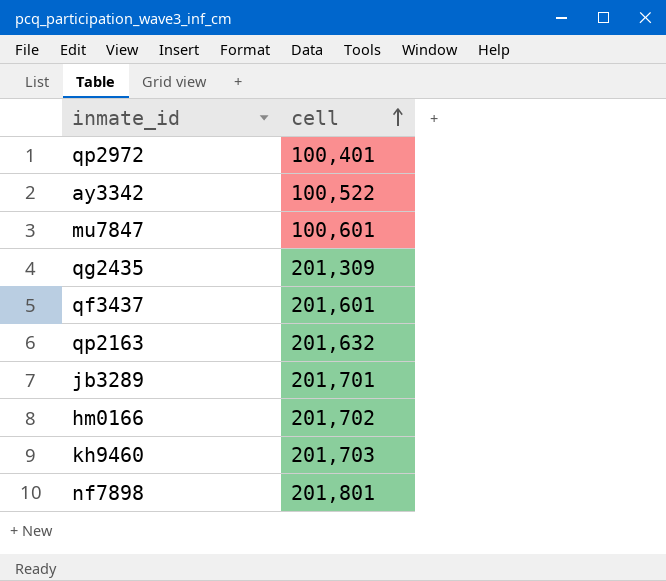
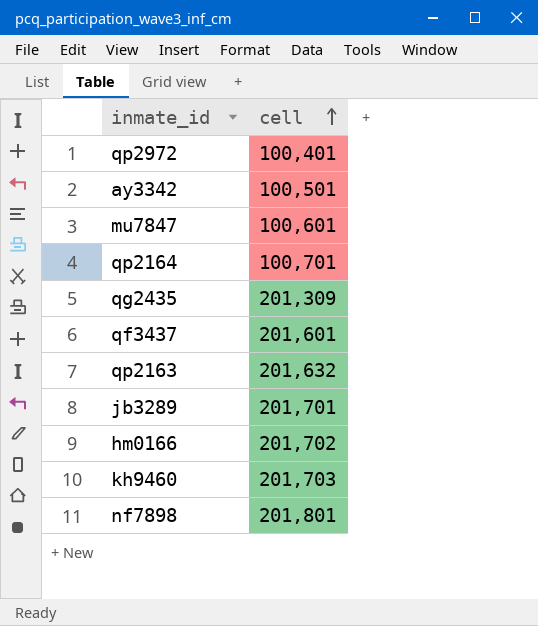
ay3342 | cell: 100,522 -> 100,501
row qp2164: none -> 100,701

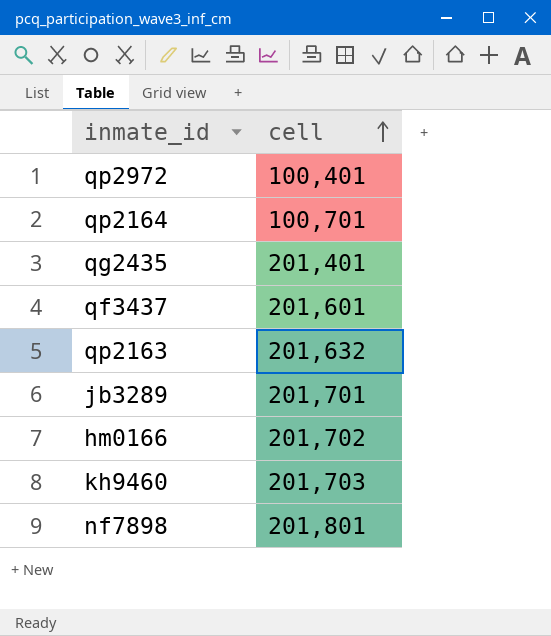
row ay3342: 100,501 -> none
row mu7847: 100,601 -> none
qg2435 | cell: 201,309 -> 201,401

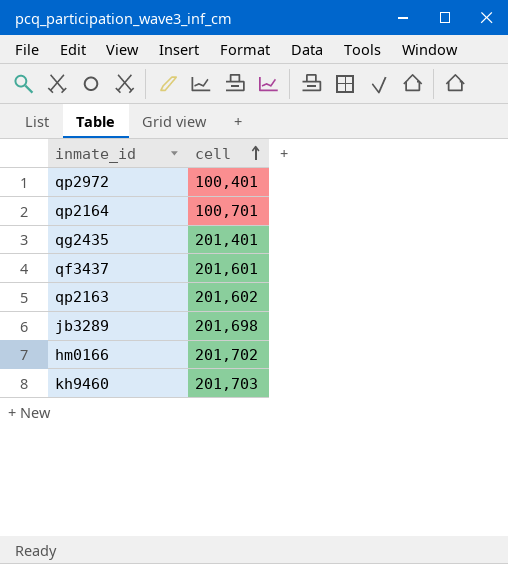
row nf7898: 201,801 -> none
qp2163 | cell: 201,632 -> 201,602
jb3289 | cell: 201,701 -> 201,698

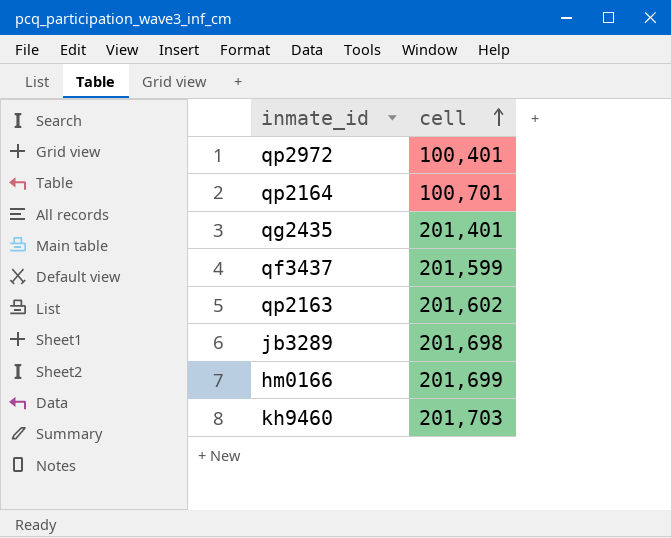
qf3437 | cell: 201,601 -> 201,599
hm0166 | cell: 201,702 -> 201,699

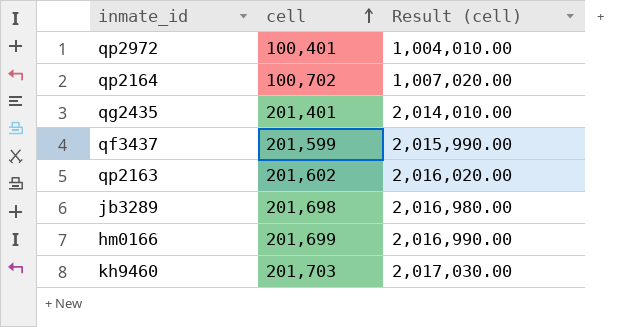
column Result (cell) | formula: none -> [cell] * 10
qp2164 | cell: 100,701 -> 100,702

